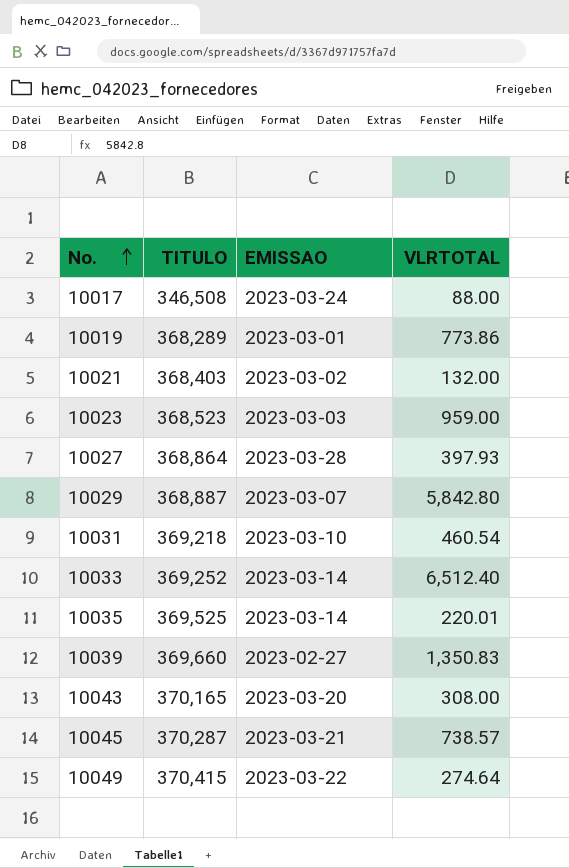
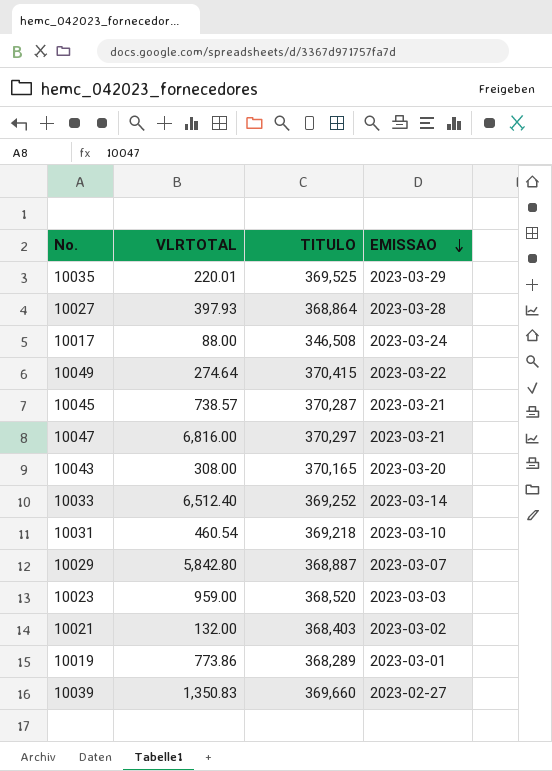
row order: No. ascending -> EMISSAO descending
column VLRTOTAL | position: 4 -> 2
10035 | EMISSAO: 2023-03-14 -> 2023-03-29
row 10047: none -> 6,816.00 | 370,297 | 2023-03-21
10023 | TITULO: 368,523 -> 368,520

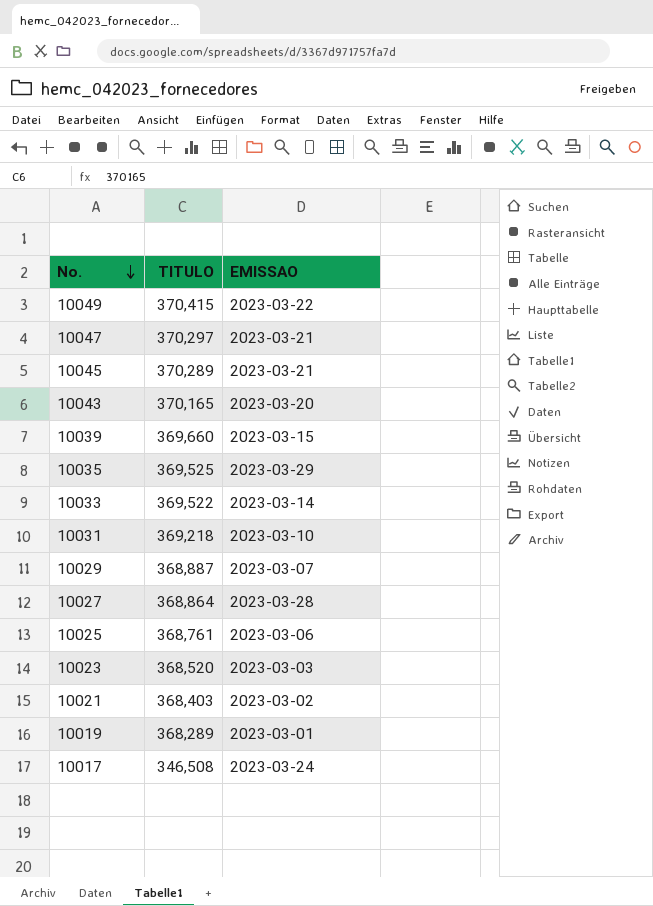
row order: EMISSAO descending -> No. descending
column VLRTOTAL | position: 2 -> none
10045 | TITULO: 370,287 -> 370,289
10039 | EMISSAO: 2023-02-27 -> 2023-03-15
10033 | TITULO: 369,252 -> 369,522
row 10025: none -> 368,761 | 2023-03-06

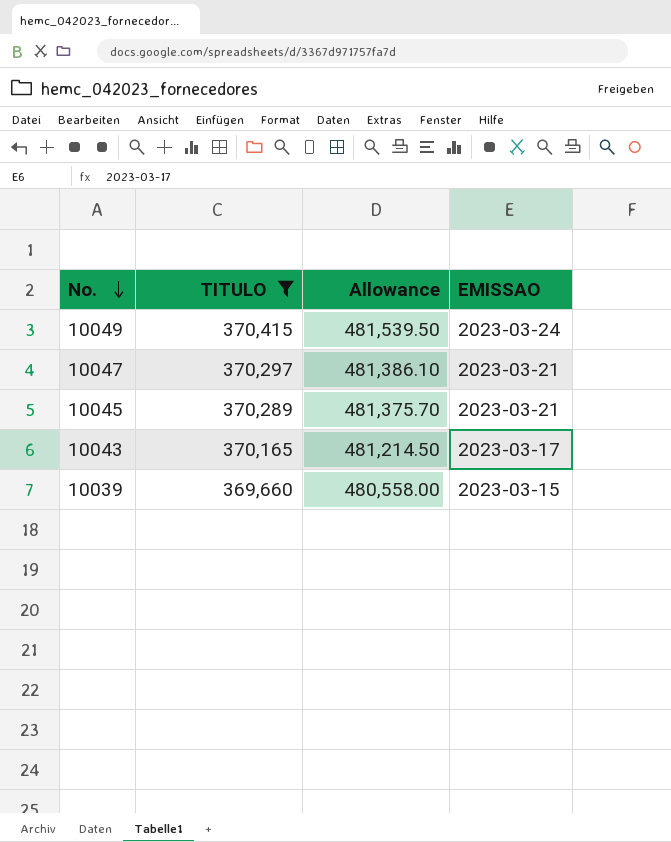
filter: none -> TITULO >= 369,660
column Allowance | formula: none -> [TITULO] * 1.3
10049 | EMISSAO: 2023-03-22 -> 2023-03-24
10043 | EMISSAO: 2023-03-20 -> 2023-03-17

